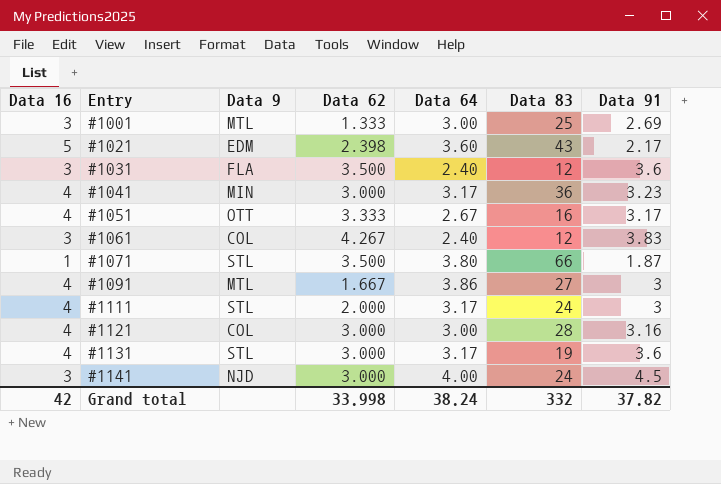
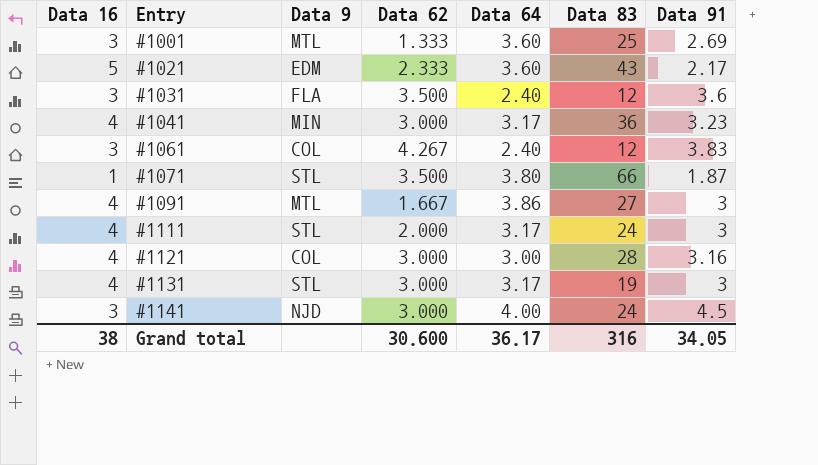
row #1051: 4 | OTT | 3.333 | 2.67 | 16 | 3.17 -> none
#1001 | Data 64: 3.00 -> 3.60
#1021 | Data 62: 2.398 -> 2.333
#1131 | Data 91: 3.6 -> 3
Grand total | Data 16: 42 -> 38
Grand total | Data 62: 33.998 -> 30.600
Grand total | Data 64: 38.24 -> 36.17
Grand total | Data 83: 332 -> 316
Grand total | Data 91: 37.82 -> 34.05

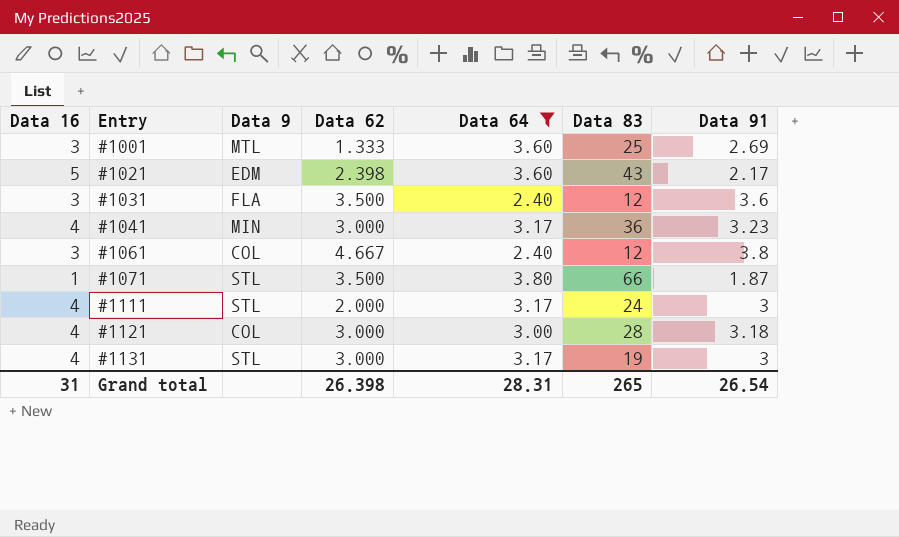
filter: none -> Data 64 <= 3.80
#1021 | Data 62: 2.333 -> 2.398
#1061 | Data 62: 4.267 -> 4.667
#1061 | Data 91: 3.83 -> 3.8
#1121 | Data 91: 3.16 -> 3.18
Grand total | Data 16: 38 -> 31
Grand total | Data 62: 30.600 -> 26.398
Grand total | Data 64: 36.17 -> 28.31
Grand total | Data 83: 316 -> 265
Grand total | Data 91: 34.05 -> 26.54

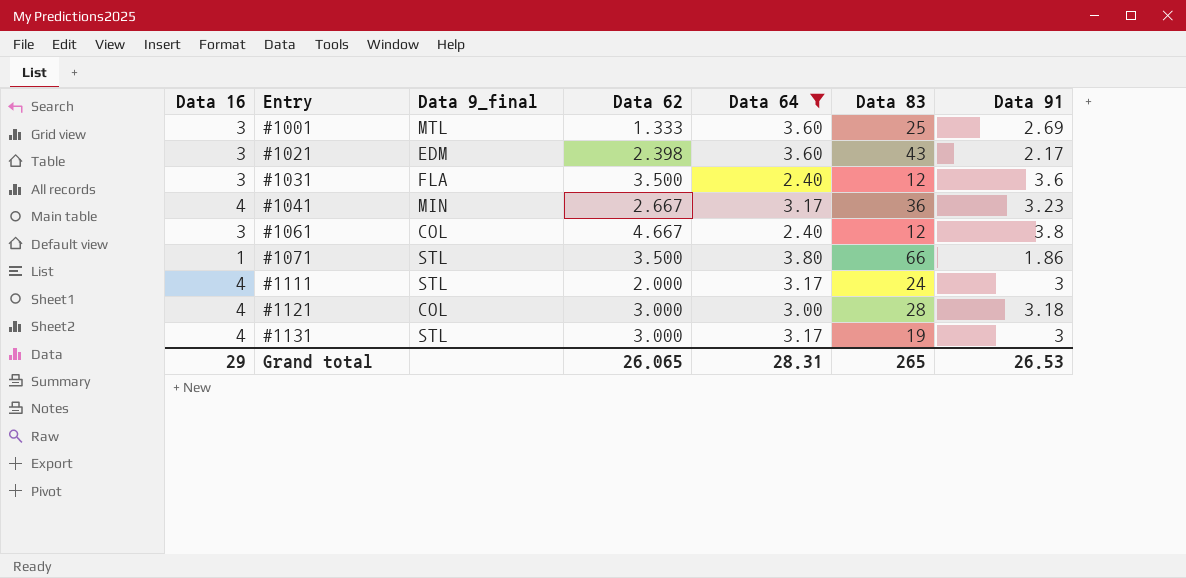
column name: Data 9 -> Data 9_final
#1021 | Data 16: 5 -> 3
#1041 | Data 62: 3.000 -> 2.667
#1071 | Data 91: 1.87 -> 1.86
Grand total | Data 16: 31 -> 29
Grand total | Data 62: 26.398 -> 26.065
Grand total | Data 91: 26.54 -> 26.53

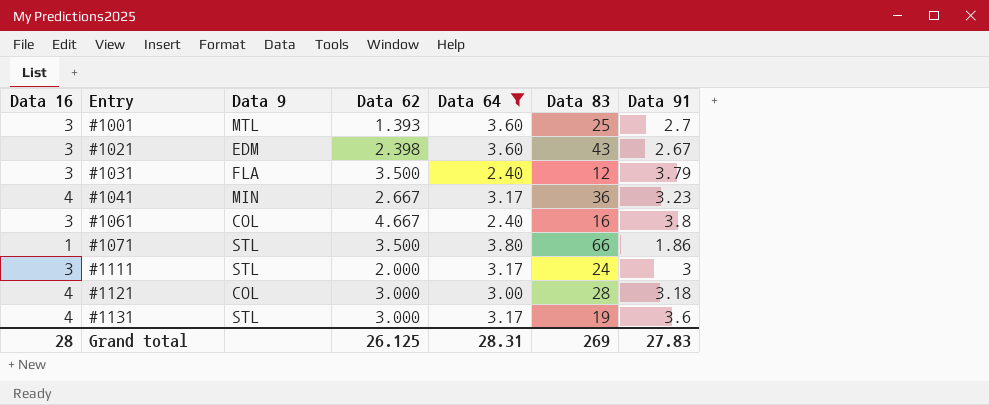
column name: Data 9_final -> Data 9
#1001 | Data 62: 1.333 -> 1.393
#1001 | Data 91: 2.69 -> 2.7
#1021 | Data 91: 2.17 -> 2.67
#1031 | Data 91: 3.6 -> 3.79
#1061 | Data 83: 12 -> 16
#1111 | Data 16: 4 -> 3
#1131 | Data 91: 3 -> 3.6
Grand total | Data 16: 29 -> 28
Grand total | Data 62: 26.065 -> 26.125
Grand total | Data 83: 265 -> 269
Grand total | Data 91: 26.53 -> 27.83

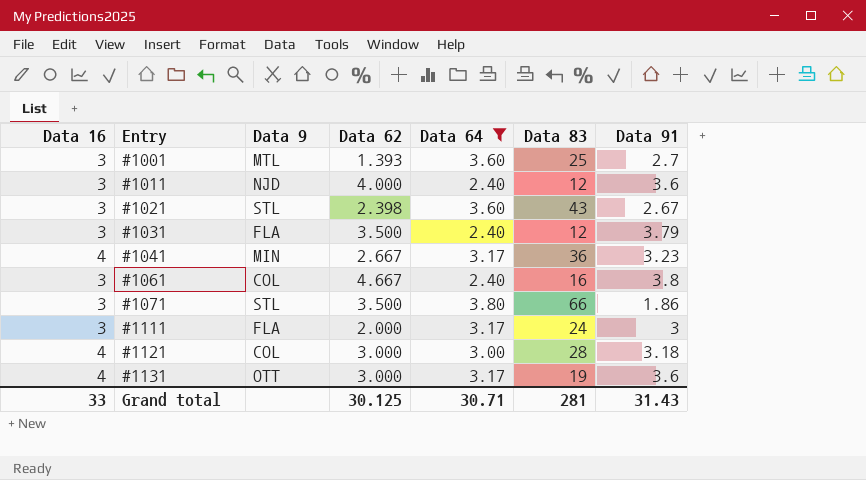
row #1011: none -> 3 | NJD | 4.000 | 2.40 | 12 | 3.6
#1021 | Data 9: EDM -> STL
#1071 | Data 16: 1 -> 3
#1111 | Data 9: STL -> FLA
#1131 | Data 9: STL -> OTT
Grand total | Data 16: 28 -> 33
Grand total | Data 62: 26.125 -> 30.125
Grand total | Data 64: 28.31 -> 30.71
Grand total | Data 83: 269 -> 281
Grand total | Data 91: 27.83 -> 31.43

